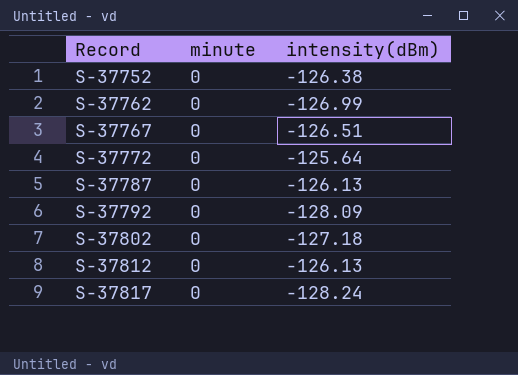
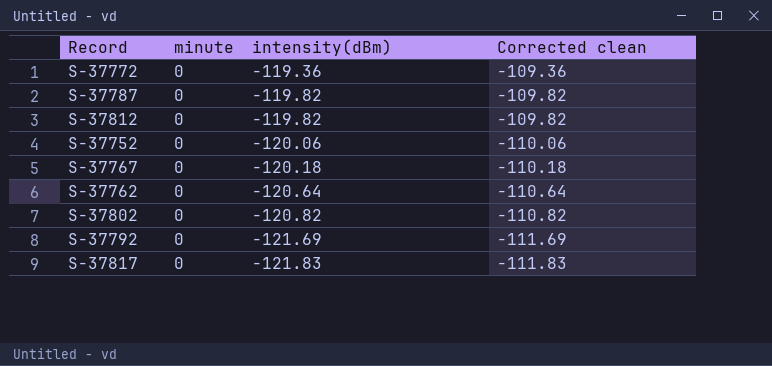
row order: Record ascending -> intensity(dBm) descending
column Corrected clean | formula: none -> [intensity(dBm)] + 10
S-37772 | intensity(dBm): -125.64 -> -119.36
S-37787 | intensity(dBm): -126.13 -> -119.82
S-37812 | intensity(dBm): -126.13 -> -119.82
S-37752 | intensity(dBm): -126.38 -> -120.06
S-37767 | intensity(dBm): -126.51 -> -120.18
S-37762 | intensity(dBm): -126.99 -> -120.64
S-37802 | intensity(dBm): -127.18 -> -120.82
S-37792 | intensity(dBm): -128.09 -> -121.69
S-37817 | intensity(dBm): -128.24 -> -121.83

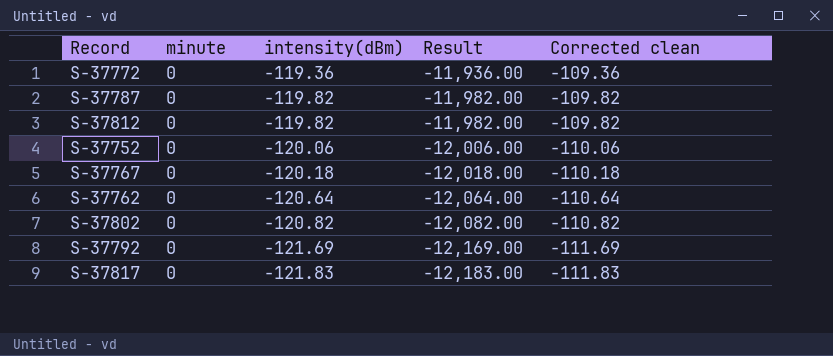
column Result | formula: none -> [intensity(dBm)] * 100

